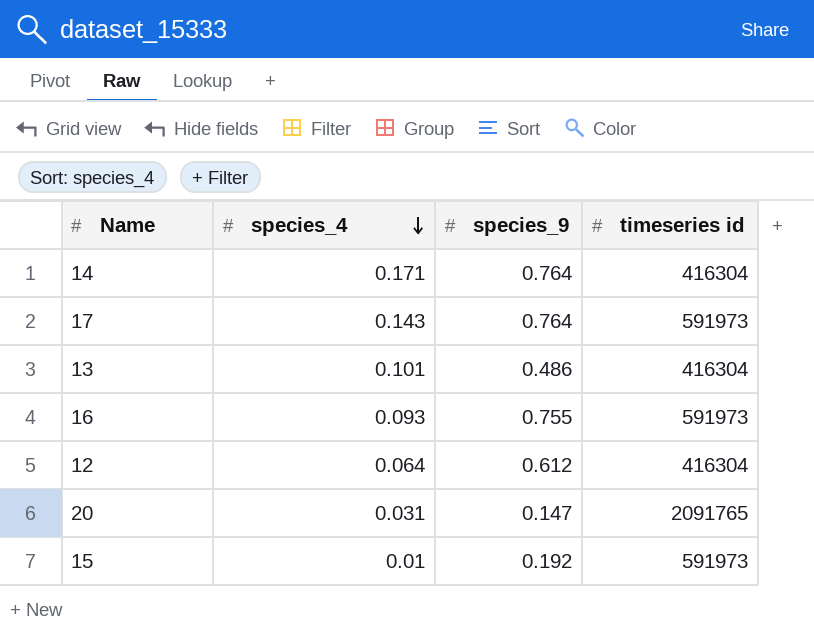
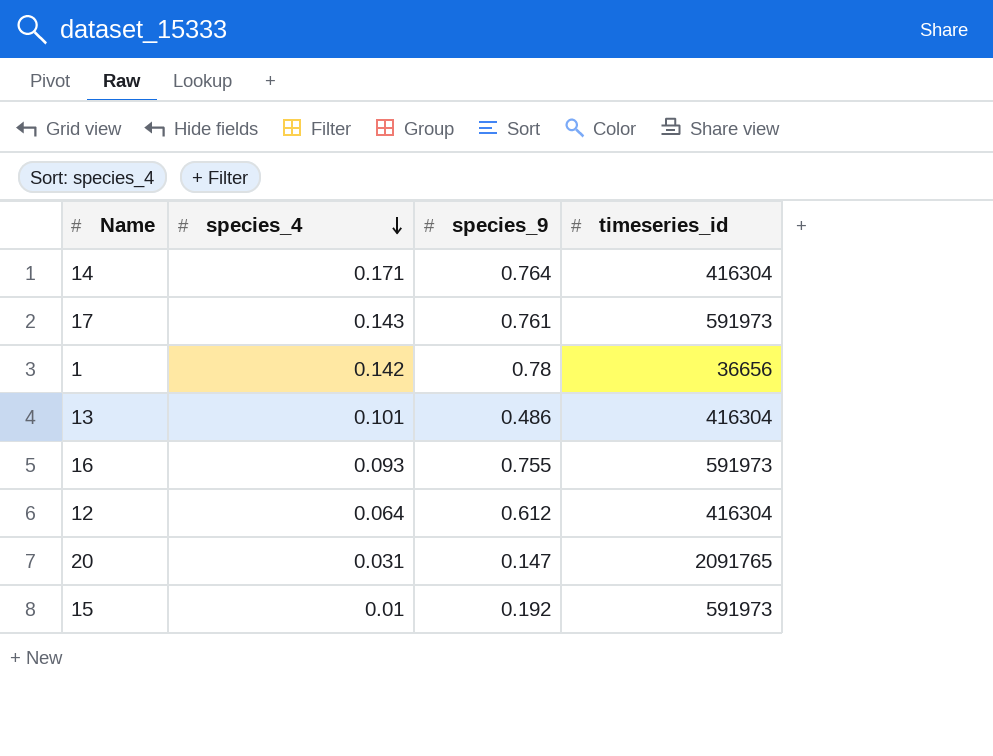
column name: timeseries id -> timeseries_id
17 | species_9: 0.764 -> 0.761
row 1: none -> 0.142 | 0.78 | 36656

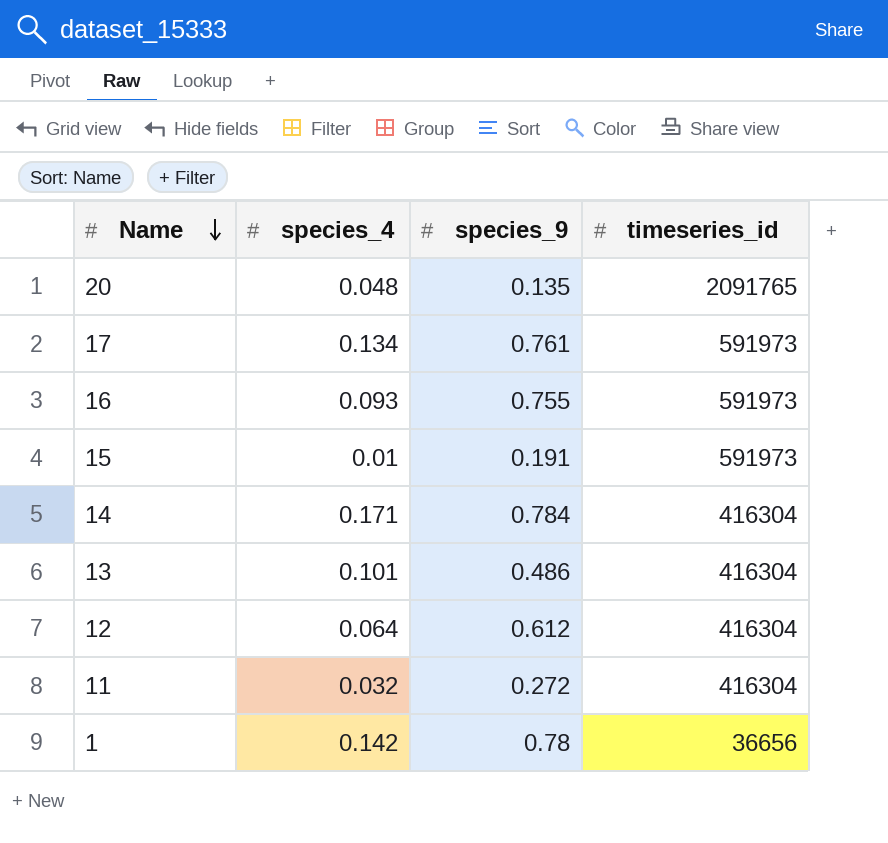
row order: species_4 descending -> Name descending
20 | species_4: 0.031 -> 0.048
20 | species_9: 0.147 -> 0.135
17 | species_4: 0.143 -> 0.134
15 | species_9: 0.192 -> 0.191
14 | species_9: 0.764 -> 0.784
row 11: none -> 0.032 | 0.272 | 416304

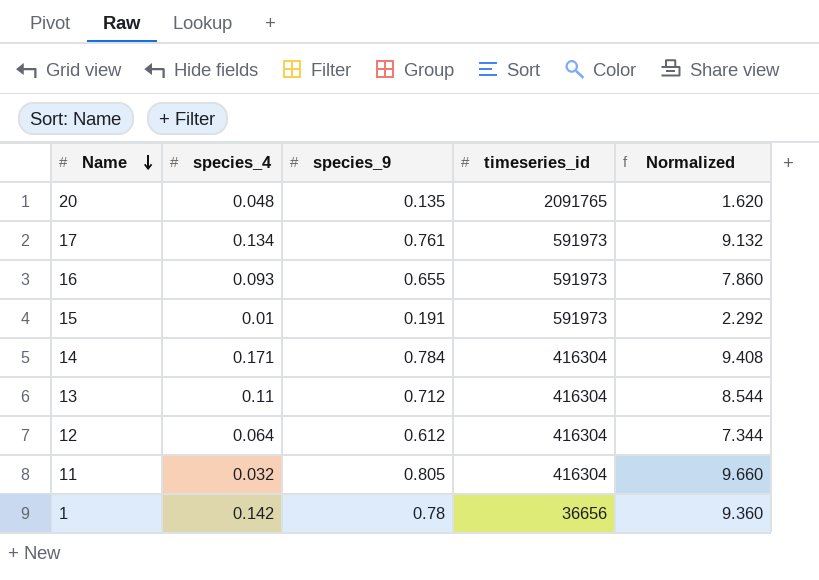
column Normalized | formula: none -> [species_9] * 12
16 | species_9: 0.755 -> 0.655
13 | species_4: 0.101 -> 0.11
13 | species_9: 0.486 -> 0.712
11 | species_9: 0.272 -> 0.805

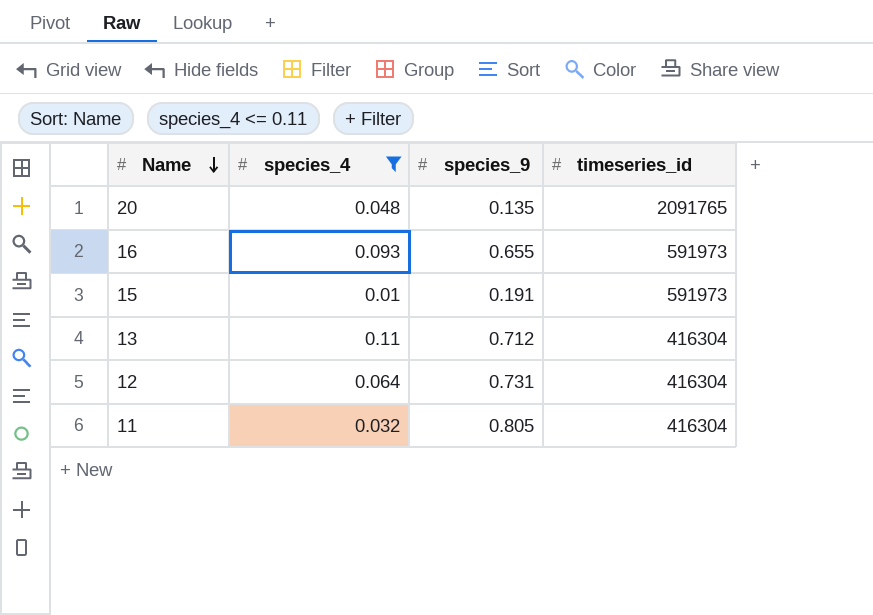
filter: none -> species_4 <= 0.11
column Normalized | formula: [species_9] * 12 -> none
12 | species_9: 0.612 -> 0.731

